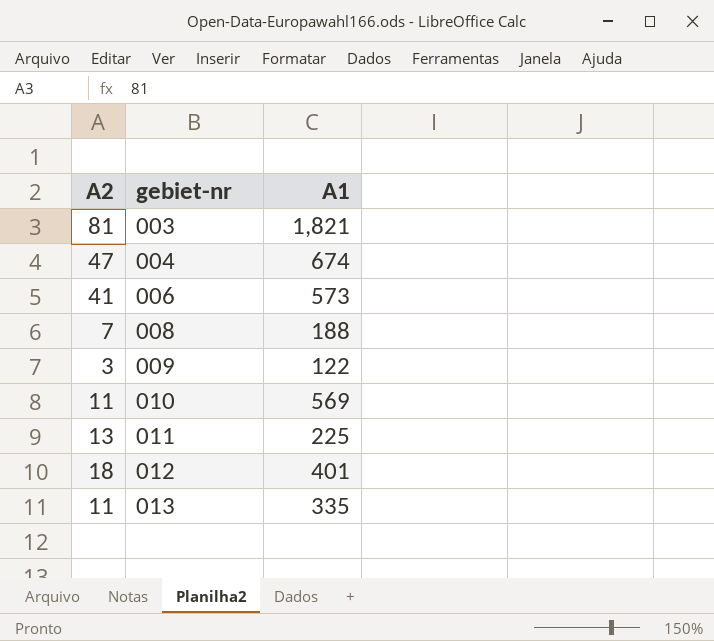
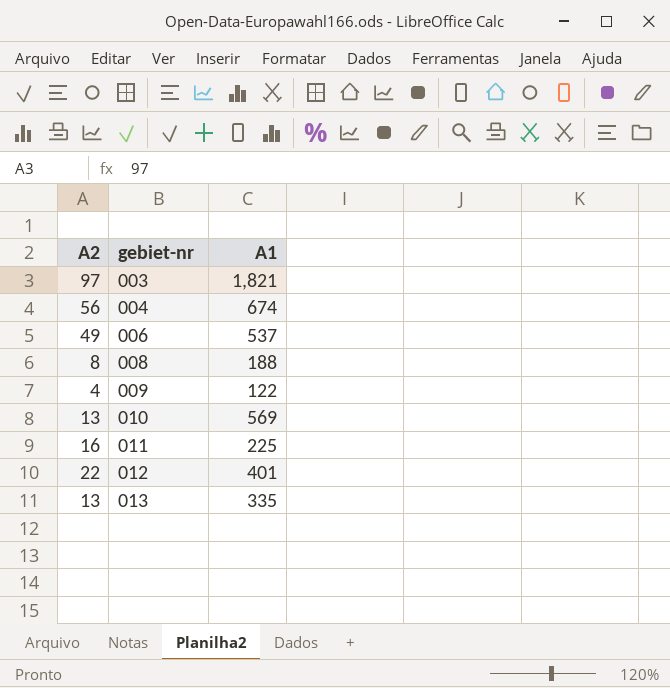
003 | A2: 81 -> 97
004 | A2: 47 -> 56
006 | A2: 41 -> 49
006 | A1: 573 -> 537
008 | A2: 7 -> 8
009 | A2: 3 -> 4
010 | A2: 11 -> 13
011 | A2: 13 -> 16
012 | A2: 18 -> 22
013 | A2: 11 -> 13

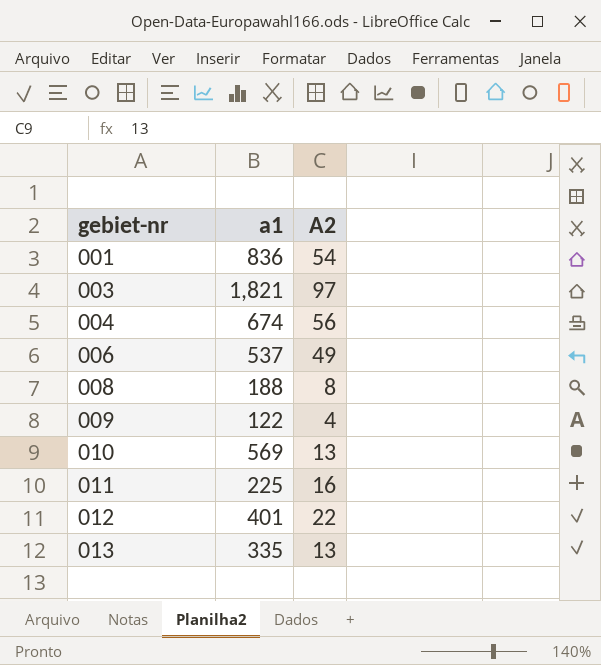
column name: A1 -> a1
column A2 | position: 1 -> 3
row 001: none -> 836 | 54

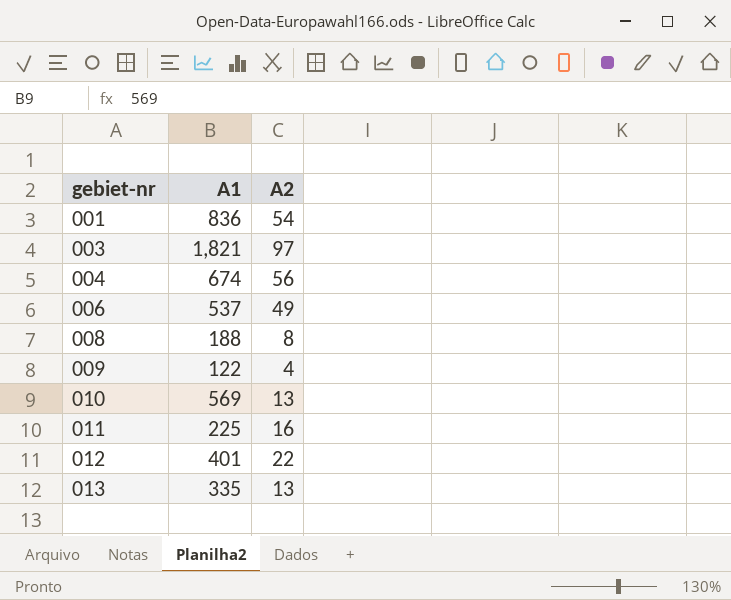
column name: a1 -> A1

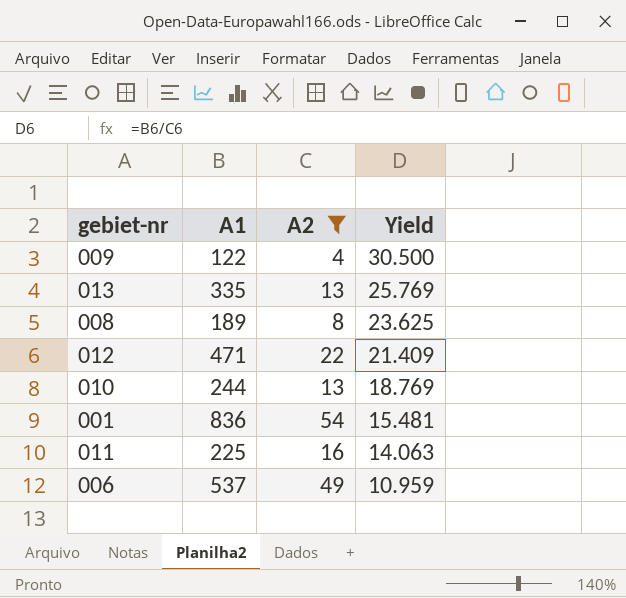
filter: none -> A2 <= 54
row order: gebiet-nr ascending -> Yield descending
column Yield | formula: none -> [A1] / [A2]
008 | A1: 188 -> 189
012 | A1: 401 -> 471
010 | A1: 569 -> 244

